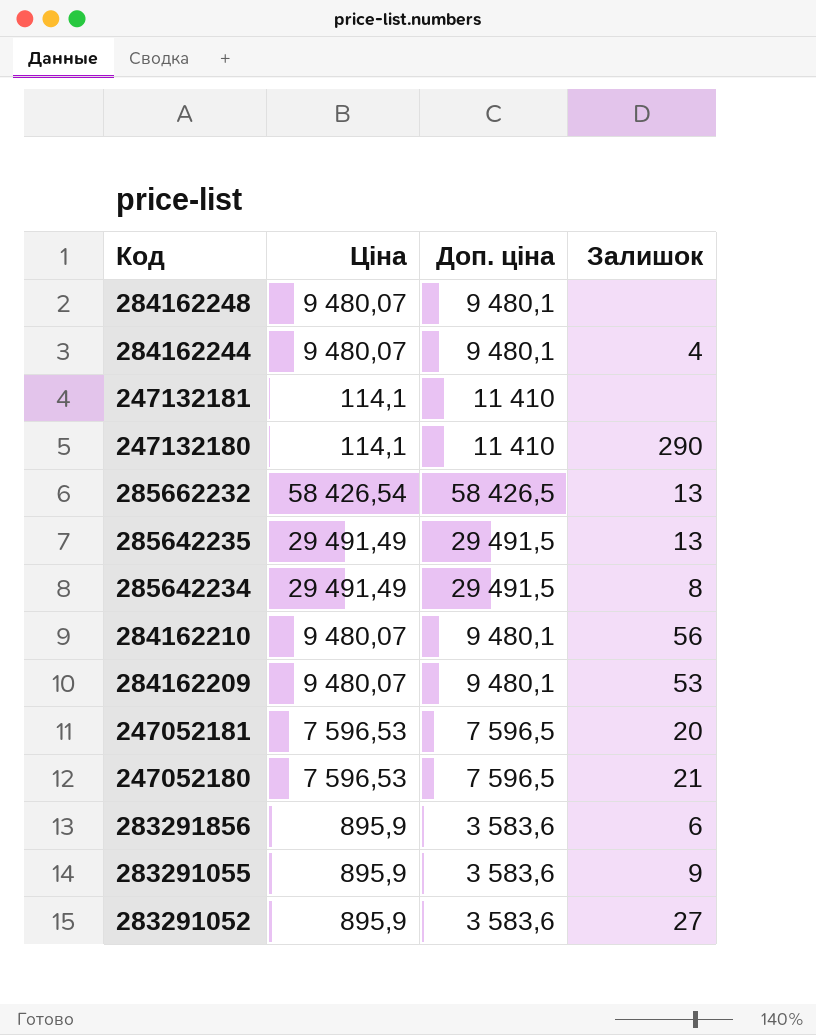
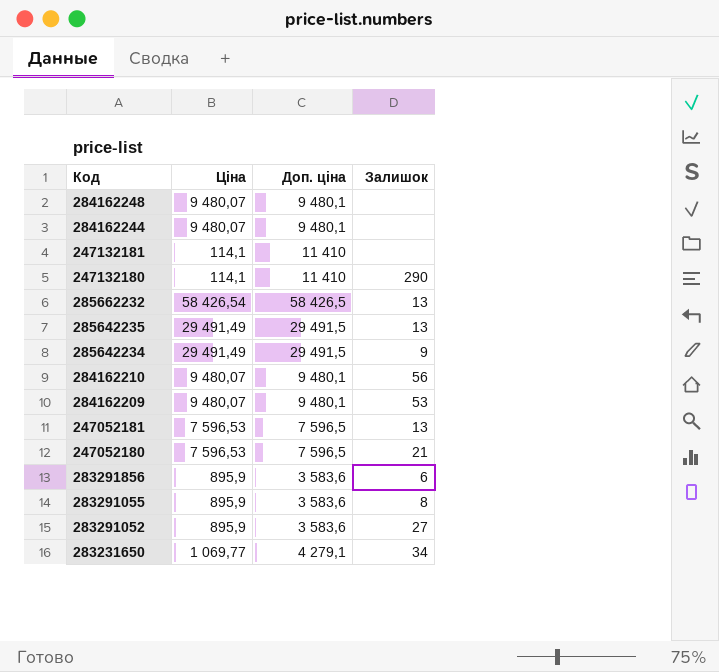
284162244 | Залишок: 4 -> none
285642234 | Залишок: 8 -> 9
247052181 | Залишок: 20 -> 13
283291055 | Залишок: 9 -> 8
row 283231650: none -> 1 069,77 | 4 279,1 | 34

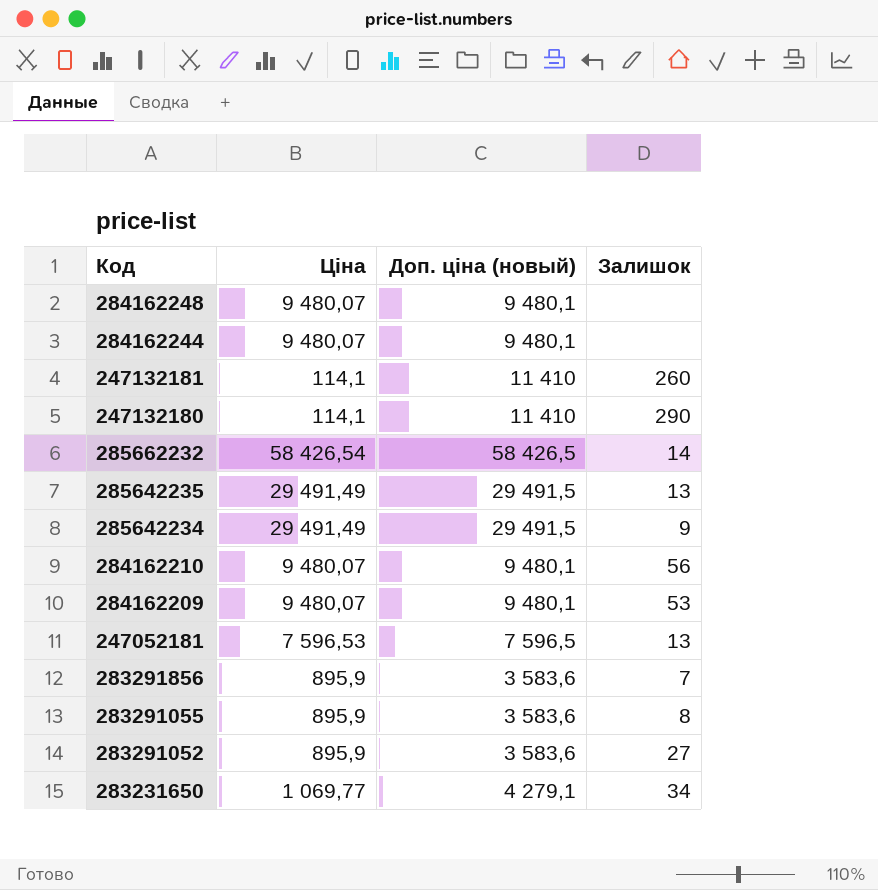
column name: Доп. ціна -> Доп. ціна (новый)
row 247052180: 7 596,53 | 7 596,5 | 21 -> none
247132181 | Залишок: none -> 260
285662232 | Залишок: 13 -> 14
283291856 | Залишок: 6 -> 7

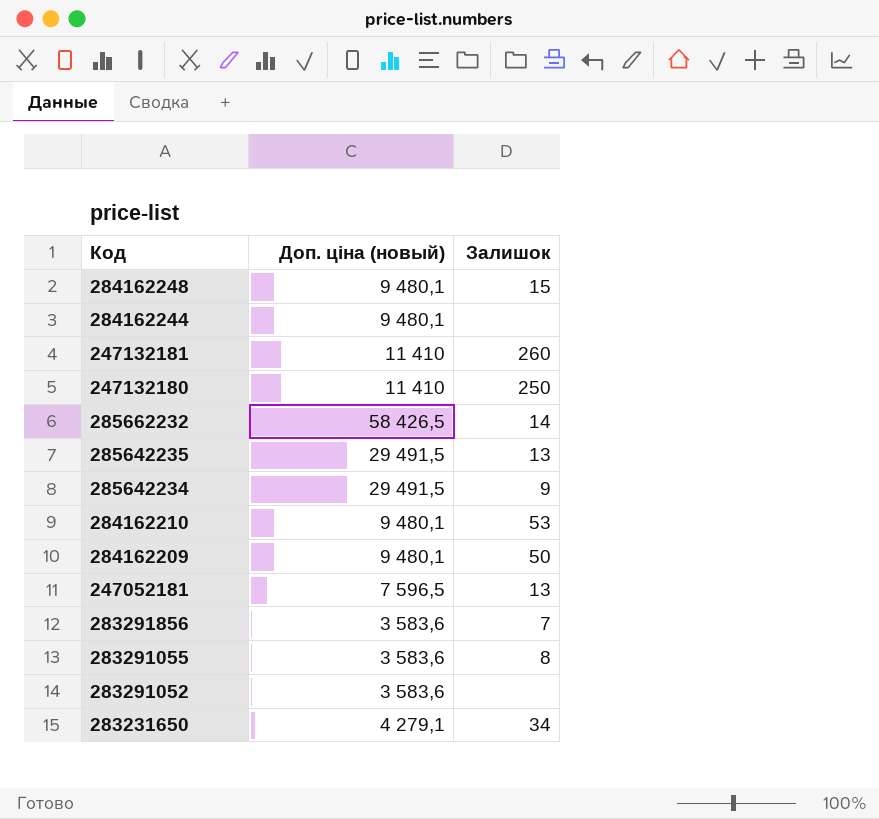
column Ціна | position: 2 -> none
284162248 | Залишок: none -> 15
247132180 | Залишок: 290 -> 250
284162210 | Залишок: 56 -> 53
284162209 | Залишок: 53 -> 50
283291052 | Залишок: 27 -> none

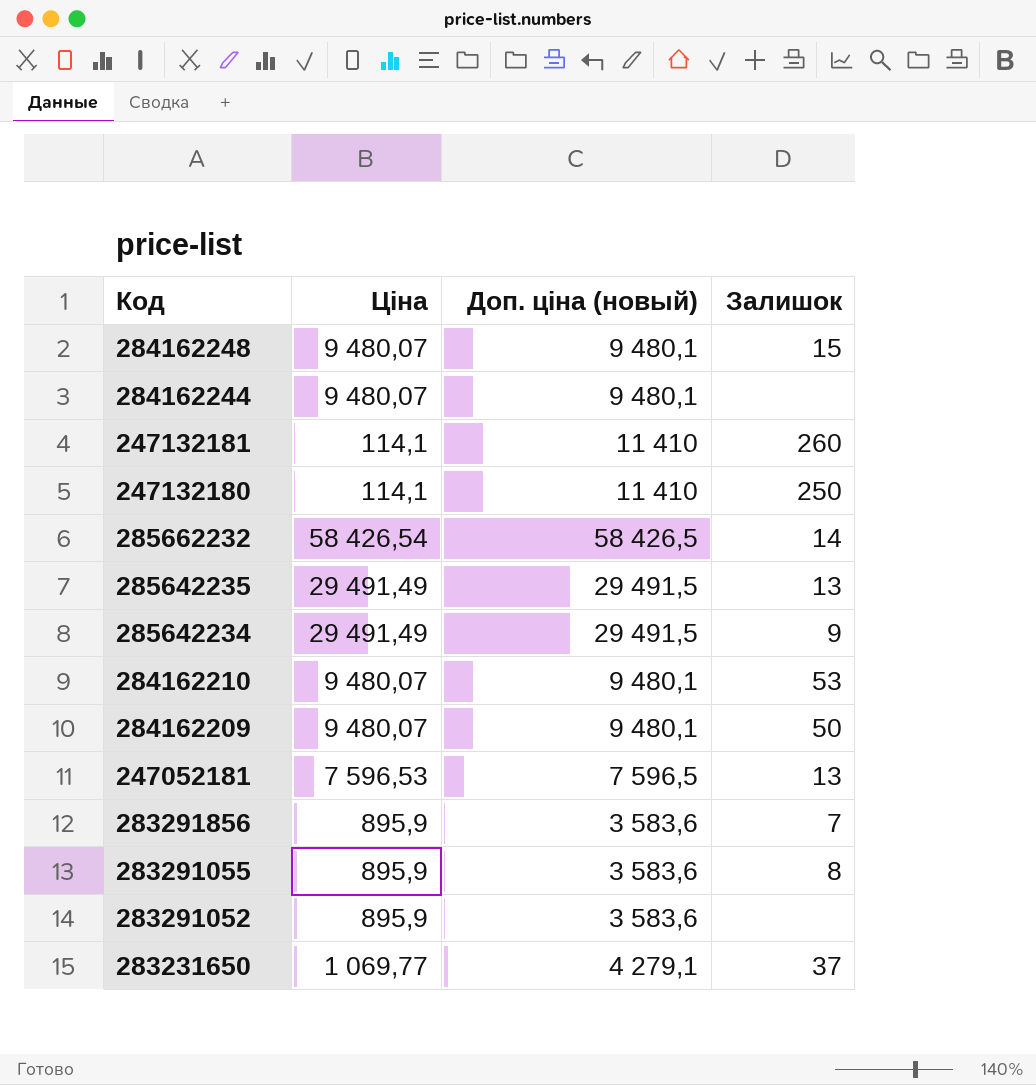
column Ціна | position: none -> 2
283231650 | Залишок: 34 -> 37

